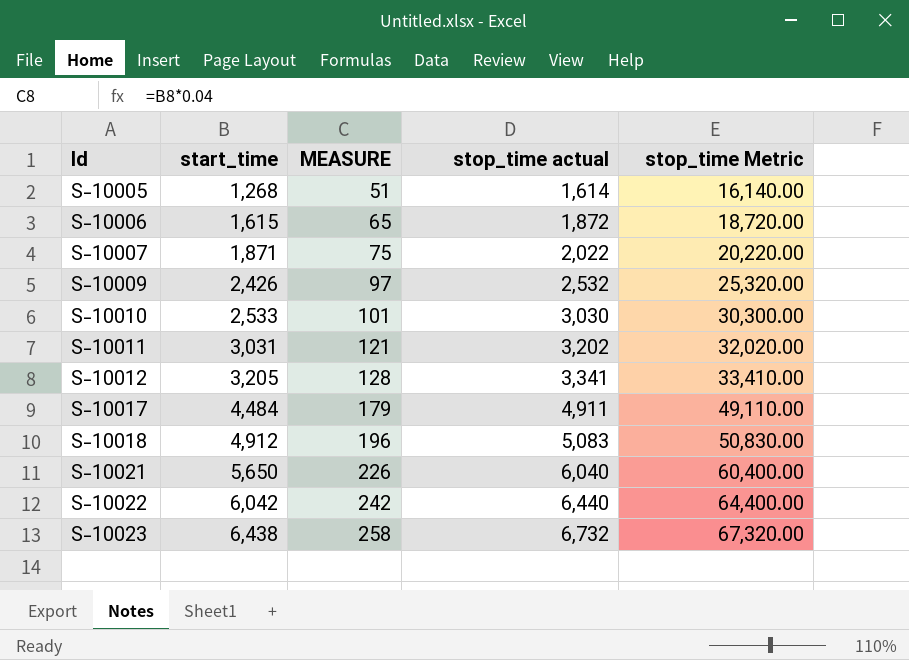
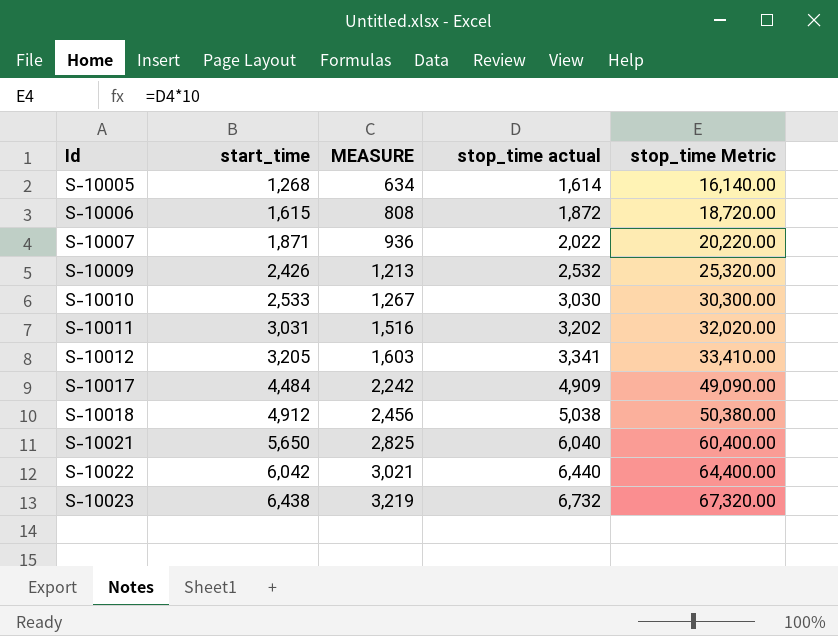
column MEASURE | formula: [start_time] * 0.04 -> [start_time] * 0.5
S-10017 | stop_time actual: 4,911 -> 4,909
S-10017 | stop_time Metric: 49,110.00 -> 49,090.00
S-10018 | stop_time actual: 5,083 -> 5,038
S-10018 | stop_time Metric: 50,830.00 -> 50,380.00

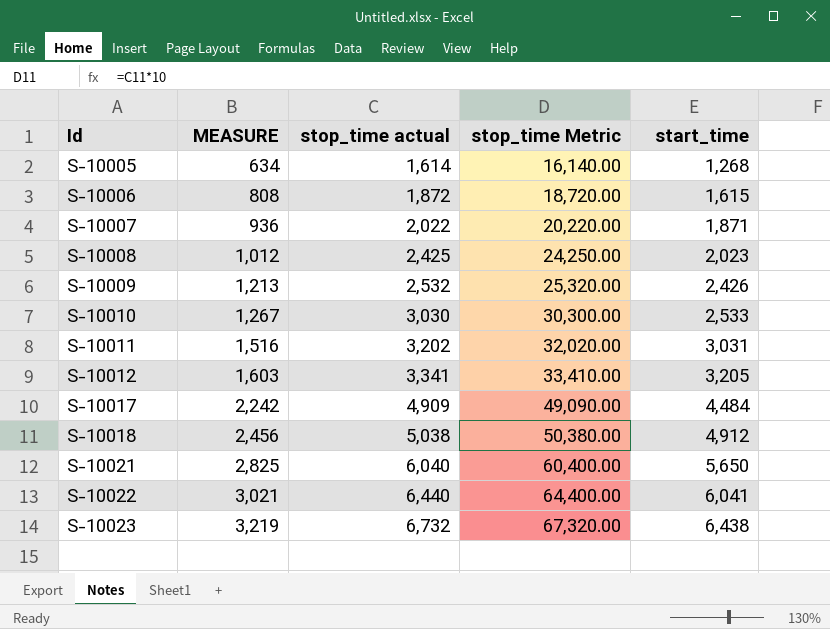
column start_time | position: 2 -> 5
row S-10008: none -> 1,012 | 2,425 | 24,250.00 | 2,023
S-10022 | start_time: 6,042 -> 6,041

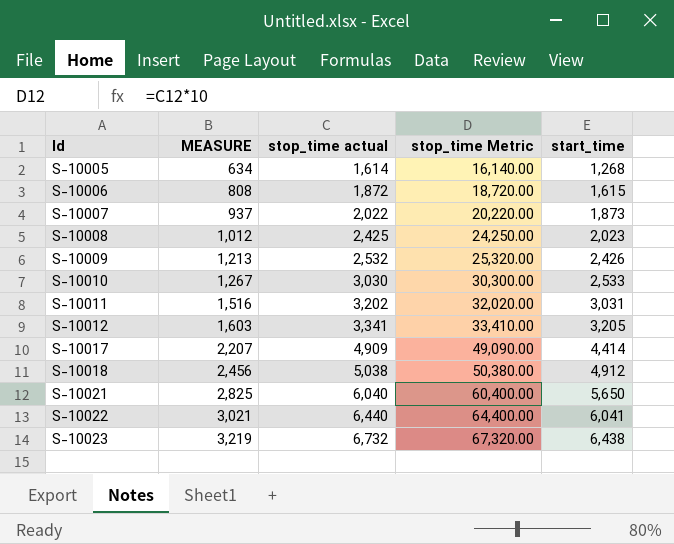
S-10007 | MEASURE: 936 -> 937
S-10007 | start_time: 1,871 -> 1,873
S-10017 | MEASURE: 2,242 -> 2,207
S-10017 | start_time: 4,484 -> 4,414

